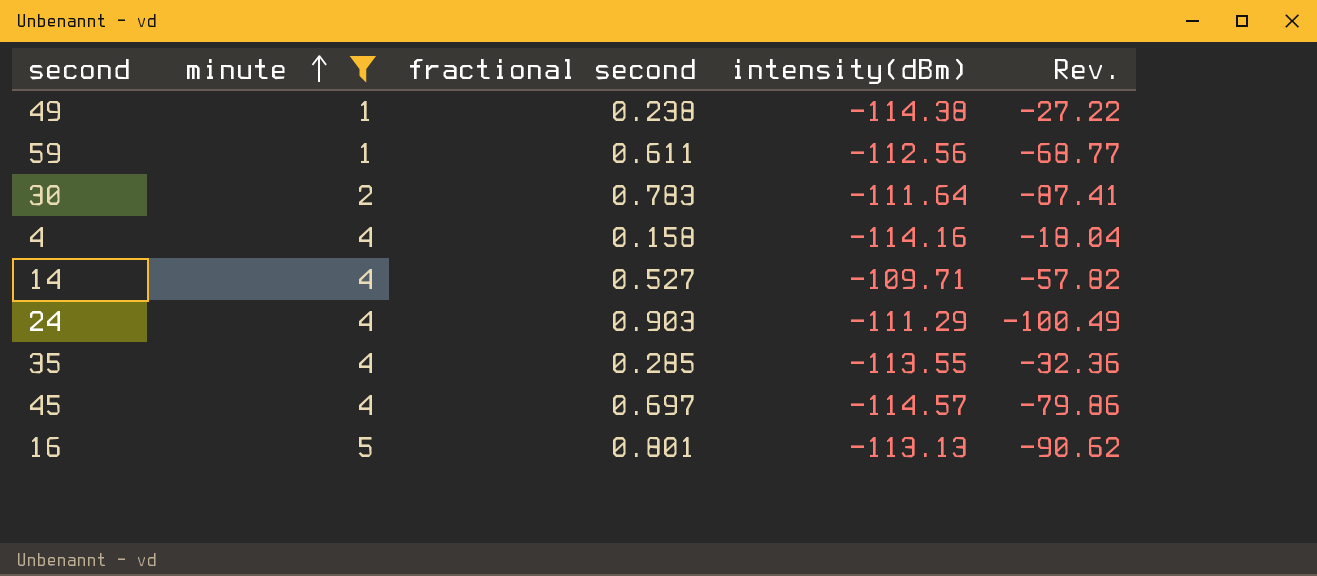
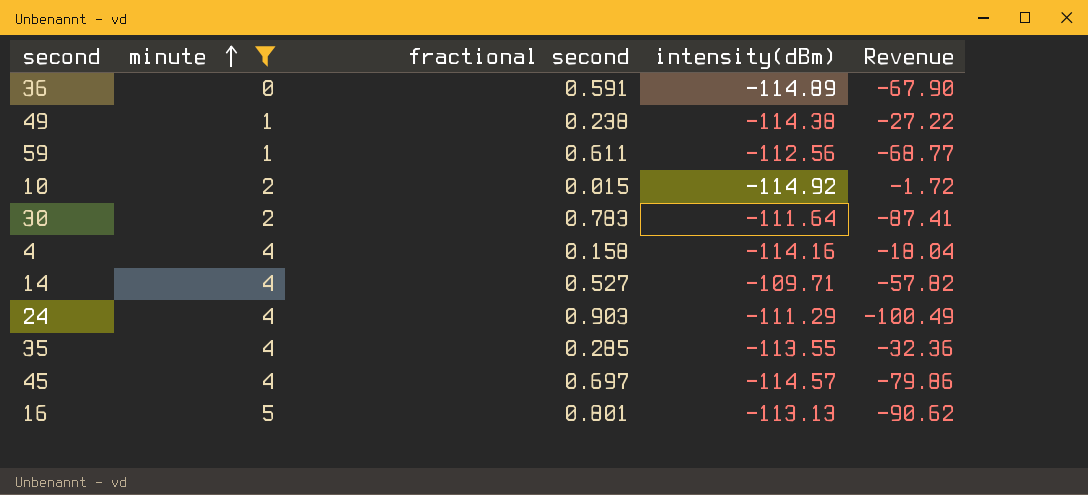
column name: Rev. -> Revenue
row 36: none -> 0 | 0.591 | -114.89 | -67.90
row 10: none -> 2 | 0.015 | -114.92 | -1.72

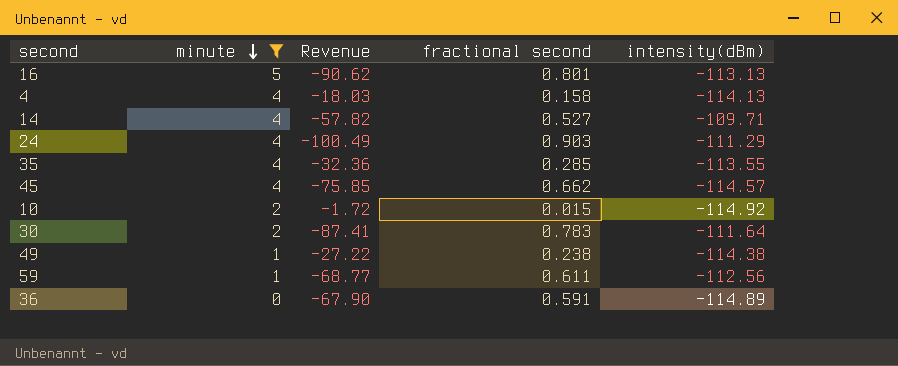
row order: minute ascending -> minute descending
column Revenue | position: 5 -> 3
4 | Revenue: -18.04 -> -18.03
4 | intensity(dBm): -114.16 -> -114.13
45 | Revenue: -79.86 -> -75.85
45 | fractional second: 0.697 -> 0.662

